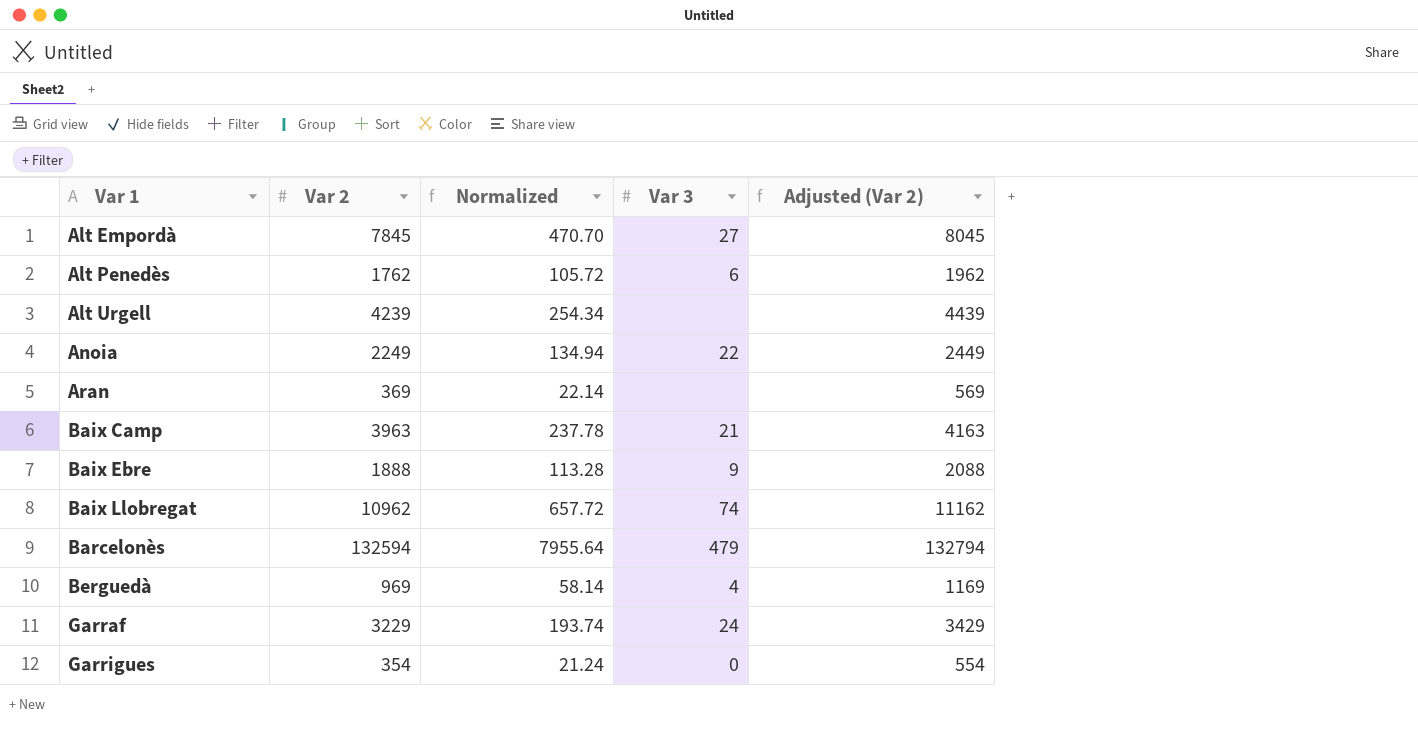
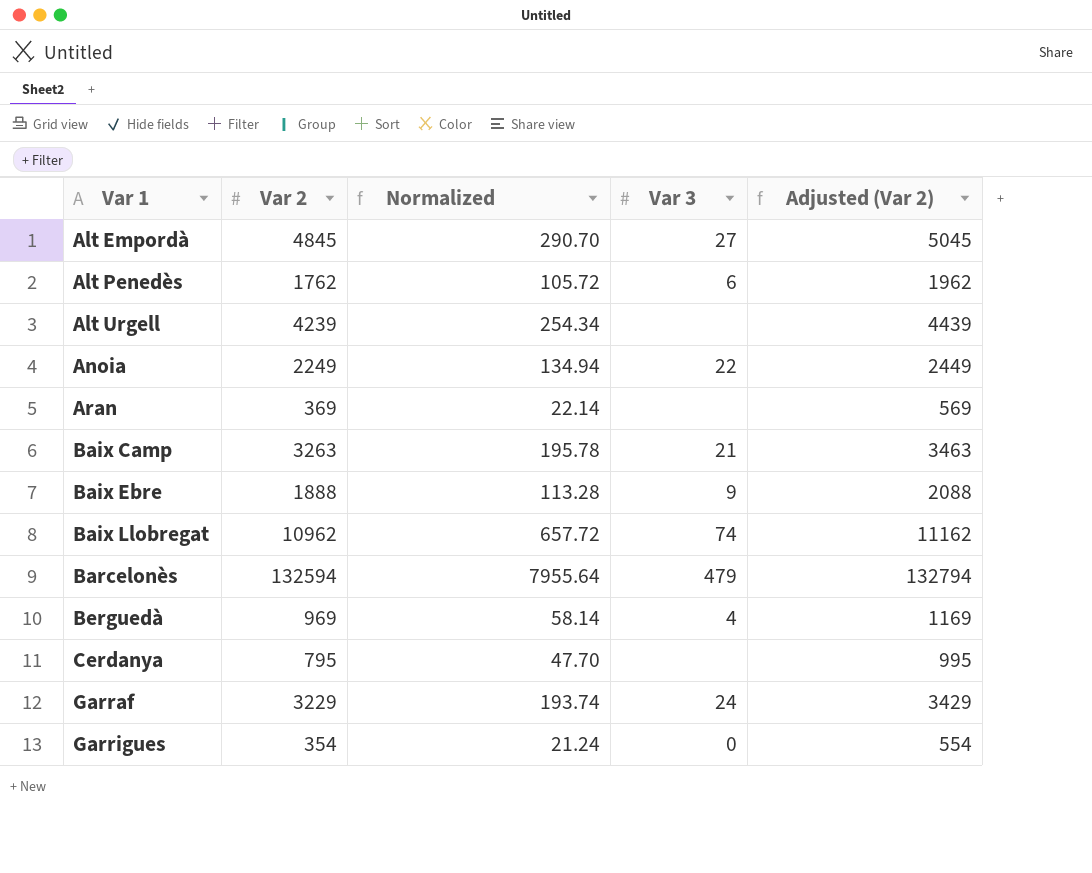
Alt Empordà | Var 2: 7845 -> 4845
Alt Empordà | Normalized: 470.70 -> 290.70
Alt Empordà | Adjusted (Var 2): 8045 -> 5045
Baix Camp | Var 2: 3963 -> 3263
Baix Camp | Normalized: 237.78 -> 195.78
Baix Camp | Adjusted (Var 2): 4163 -> 3463
row Cerdanya: none -> 795 | 47.70 | none | 995

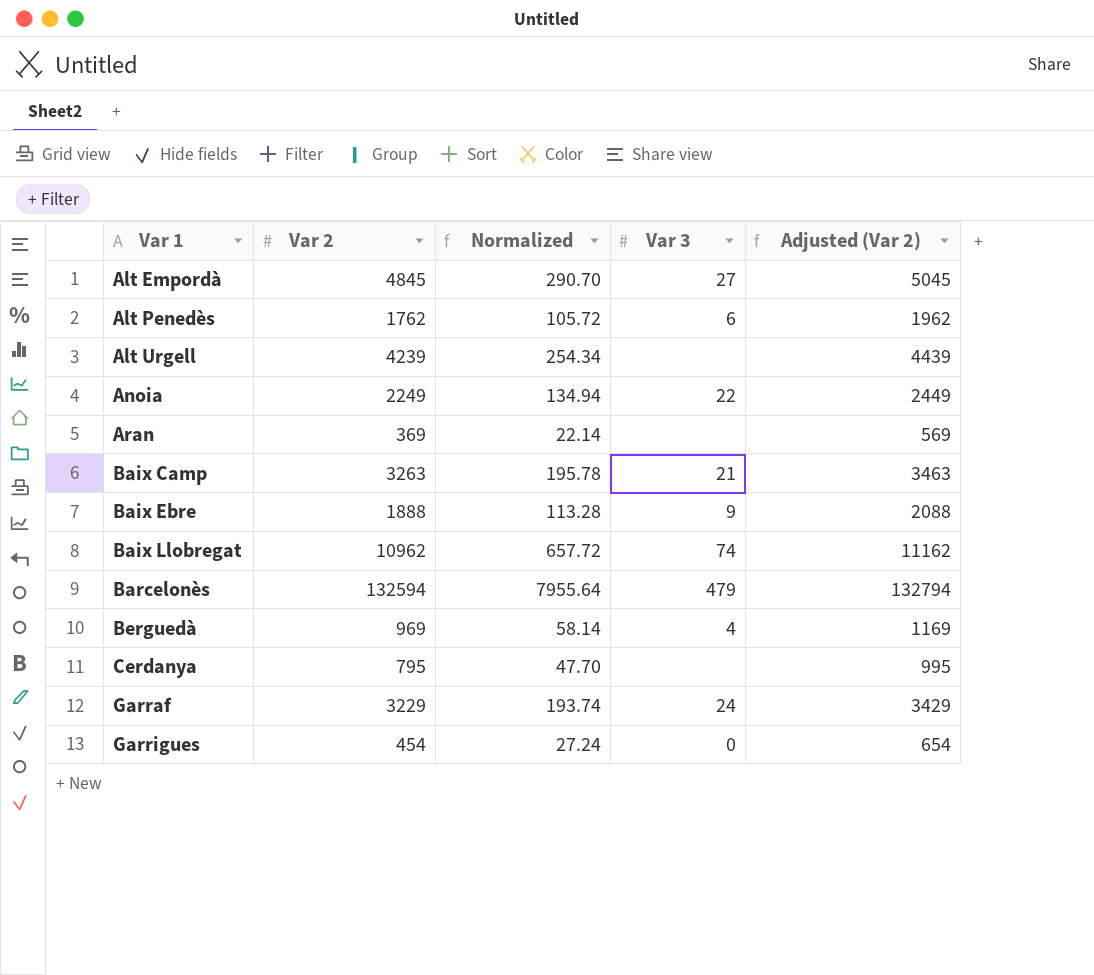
Garrigues | Var 2: 354 -> 454
Garrigues | Normalized: 21.24 -> 27.24
Garrigues | Adjusted (Var 2): 554 -> 654

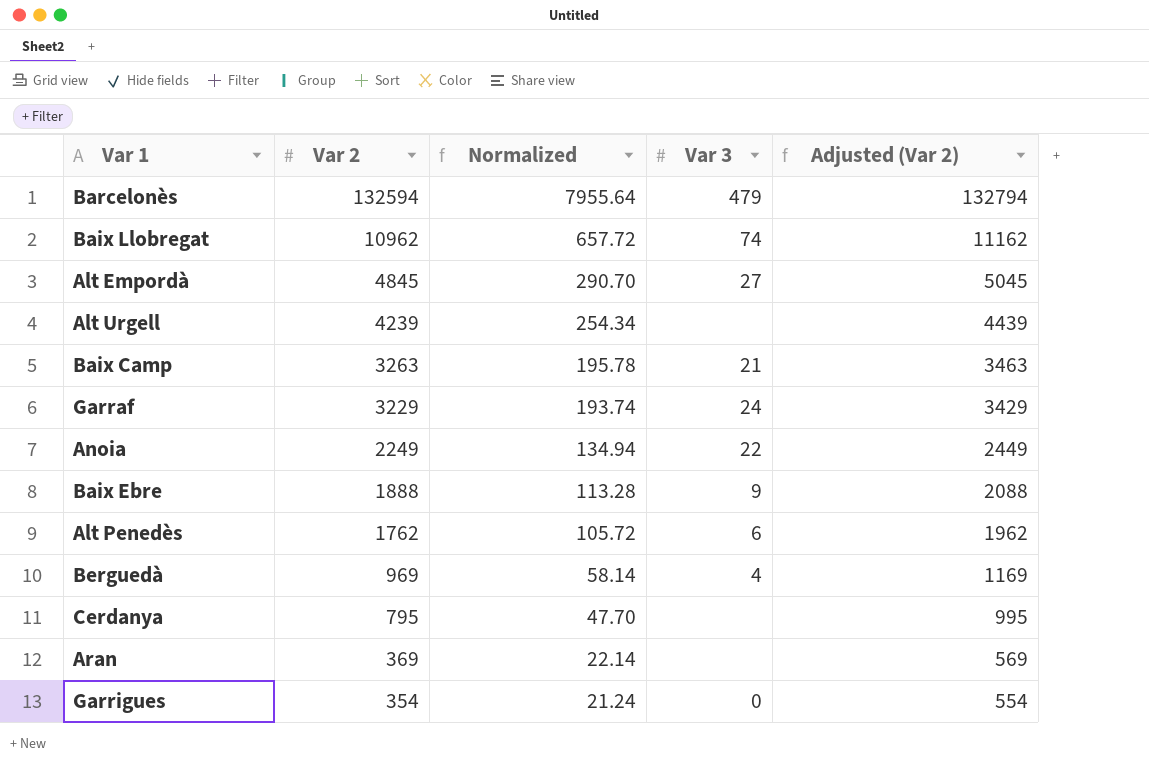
row order: Var 1 ascending -> Var 2 descending
Garrigues | Var 2: 454 -> 354
Garrigues | Normalized: 27.24 -> 21.24
Garrigues | Adjusted (Var 2): 654 -> 554

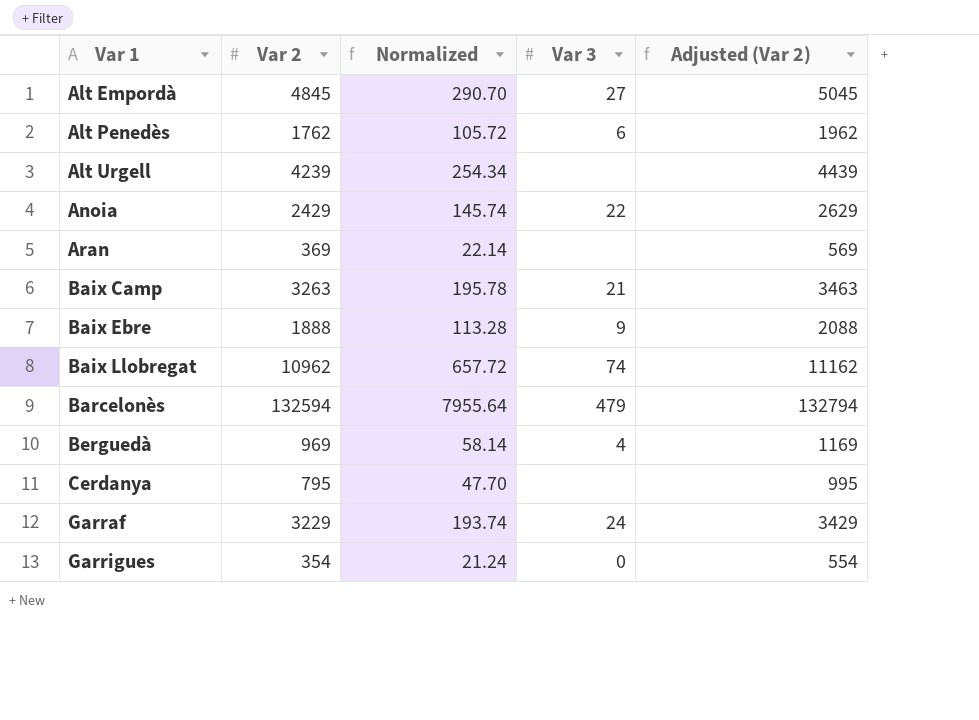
row order: Var 2 descending -> Var 1 ascending
Anoia | Var 2: 2249 -> 2429
Anoia | Normalized: 134.94 -> 145.74
Anoia | Adjusted (Var 2): 2449 -> 2629

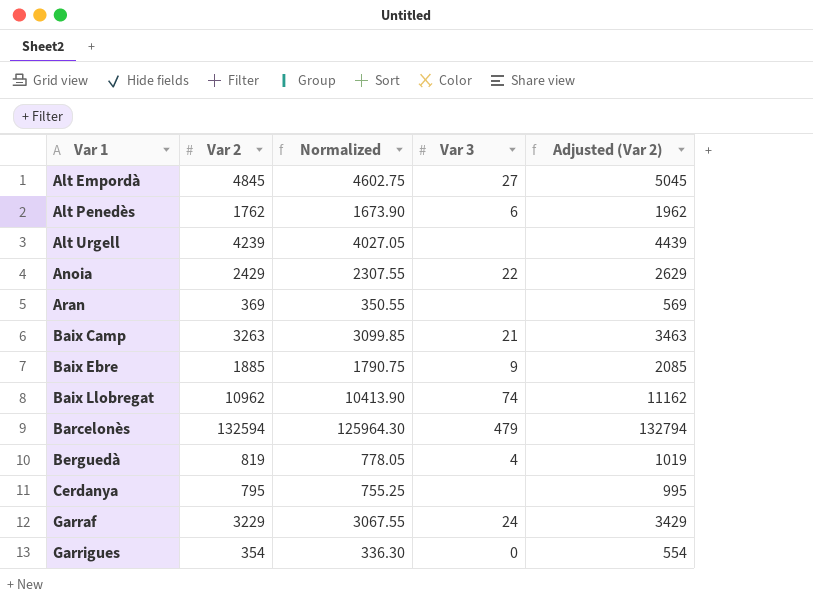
column Normalized | formula: [Var 2] * 0.06 -> [Var 2] * 0.95
Baix Ebre | Var 2: 1888 -> 1885
Baix Ebre | Adjusted (Var 2): 2088 -> 2085
Berguedà | Var 2: 969 -> 819
Berguedà | Adjusted (Var 2): 1169 -> 1019

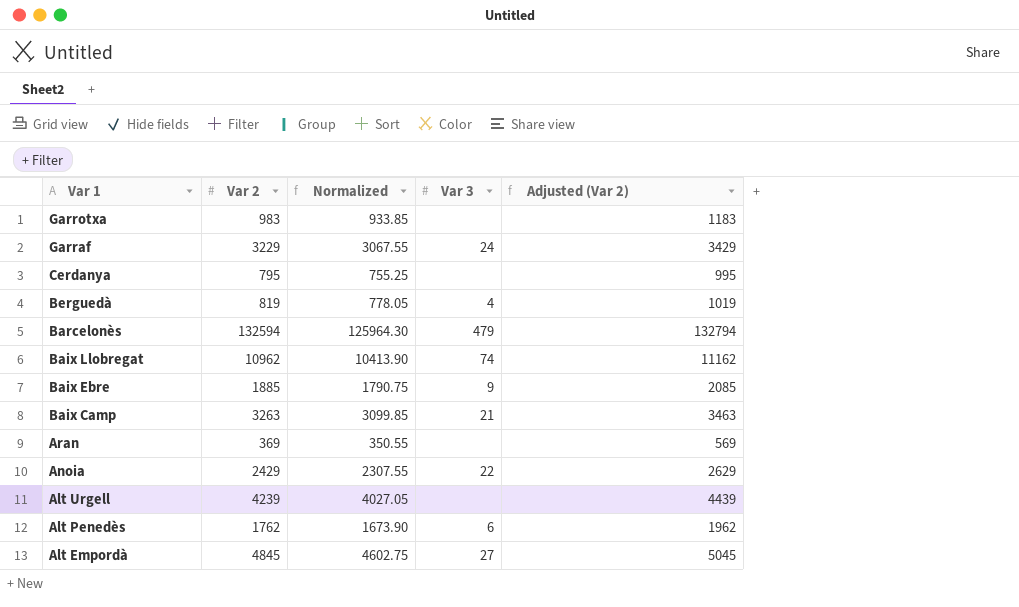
row order: Var 1 ascending -> Var 1 descending
row Garrigues: 354 | 336.30 | 0 | 554 -> none
row Garrotxa: none -> 983 | 933.85 | none | 1183

